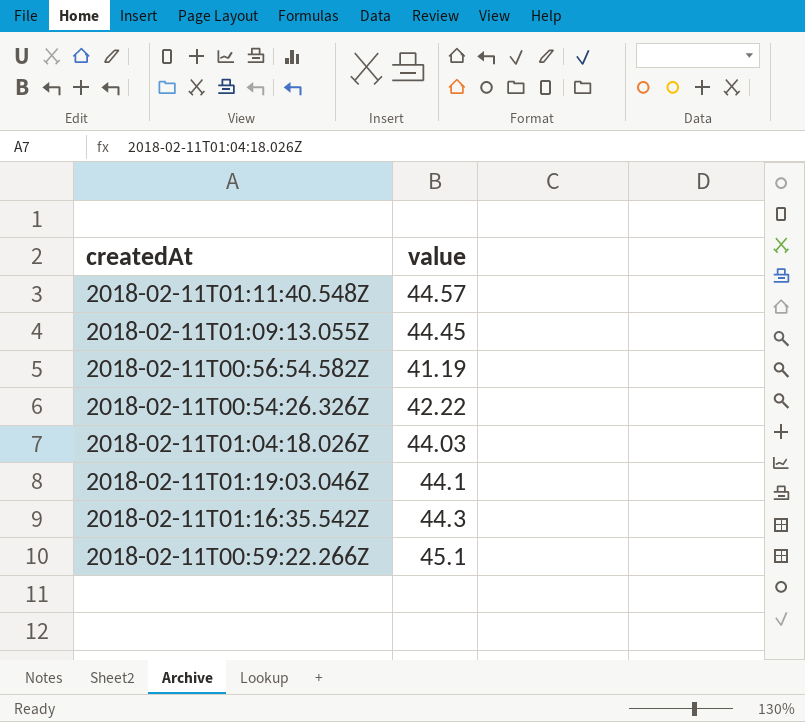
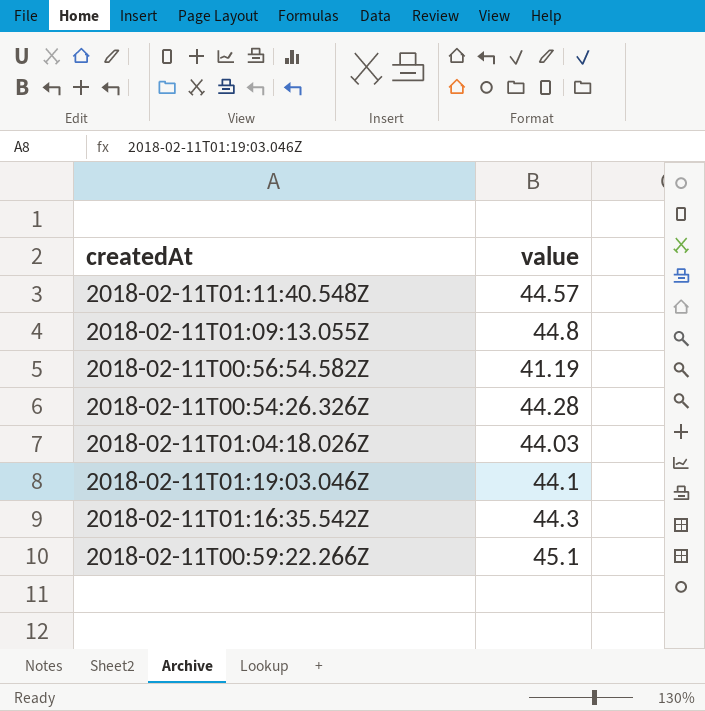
2018-02-11T01:09:13.055Z | value: 44.45 -> 44.8
2018-02-11T00:54:26.326Z | value: 42.22 -> 44.28

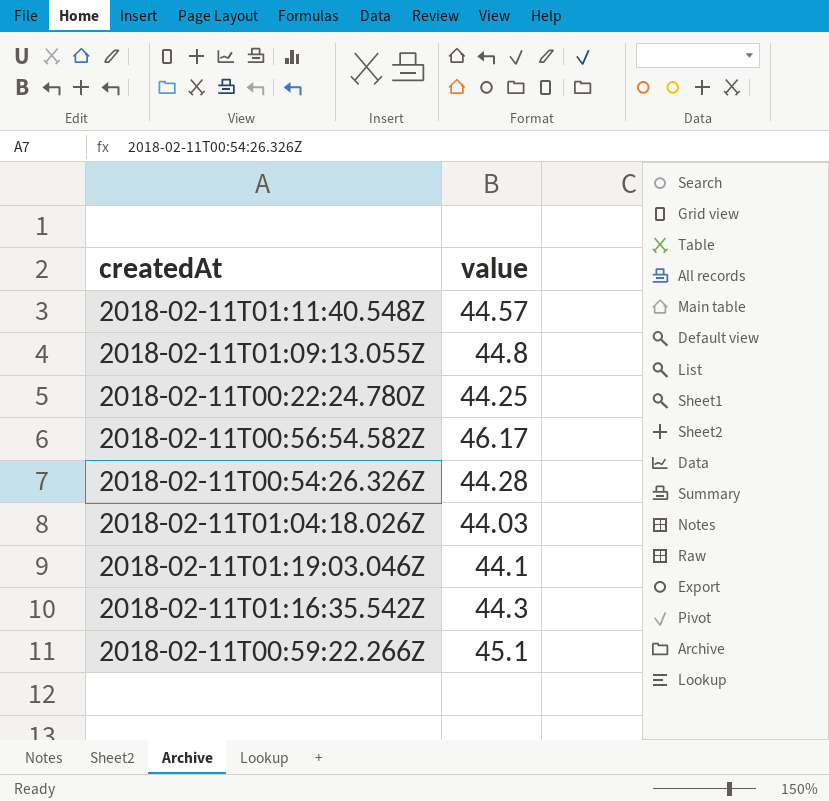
row 2018-02-11T00:22:24.780Z: none -> 44.25
2018-02-11T00:56:54.582Z | value: 41.19 -> 46.17

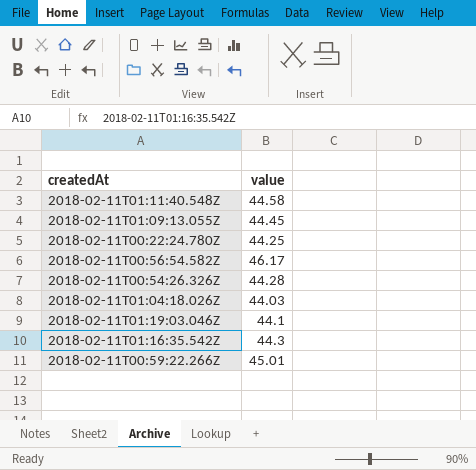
2018-02-11T01:11:40.548Z | value: 44.57 -> 44.58
2018-02-11T01:09:13.055Z | value: 44.8 -> 44.45
2018-02-11T00:59:22.266Z | value: 45.1 -> 45.01

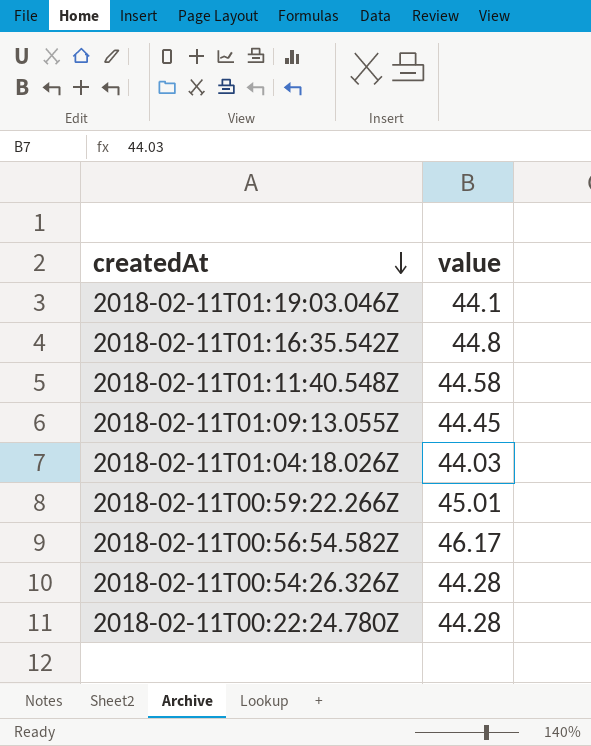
row order: none -> createdAt descending
2018-02-11T01:16:35.542Z | value: 44.3 -> 44.8
2018-02-11T00:22:24.780Z | value: 44.25 -> 44.28

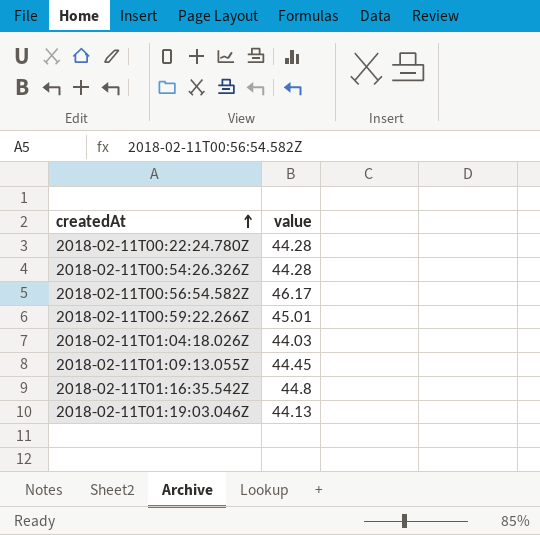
row order: createdAt descending -> createdAt ascending
row 2018-02-11T01:11:40.548Z: 44.58 -> none
2018-02-11T01:19:03.046Z | value: 44.1 -> 44.13

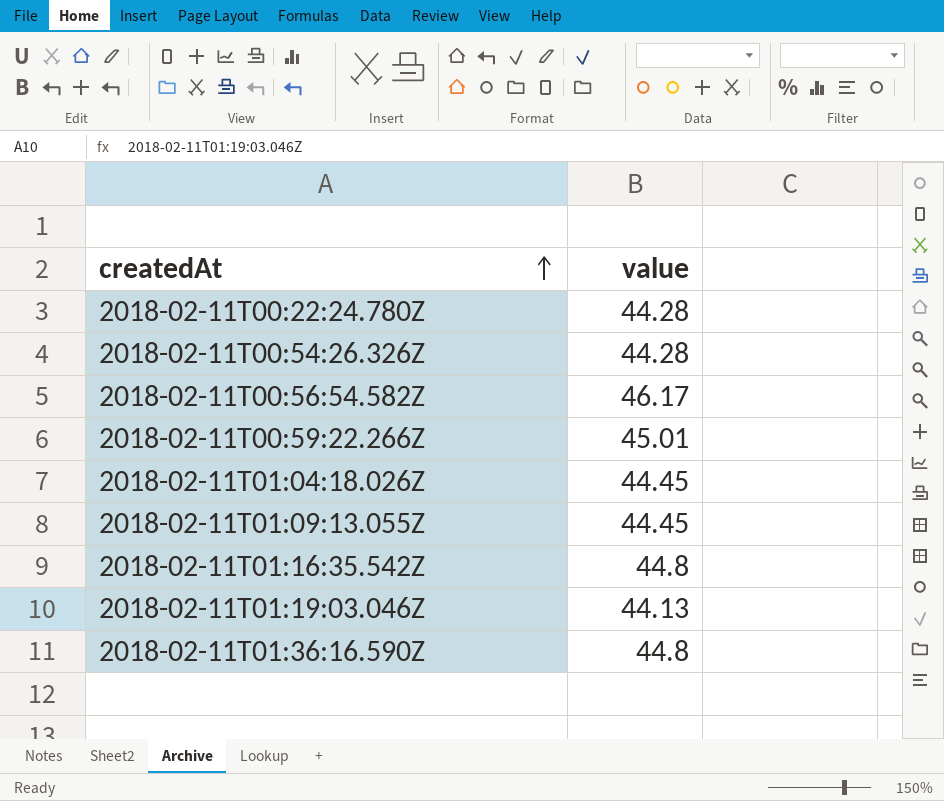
2018-02-11T01:04:18.026Z | value: 44.03 -> 44.45
row 2018-02-11T01:36:16.590Z: none -> 44.8

